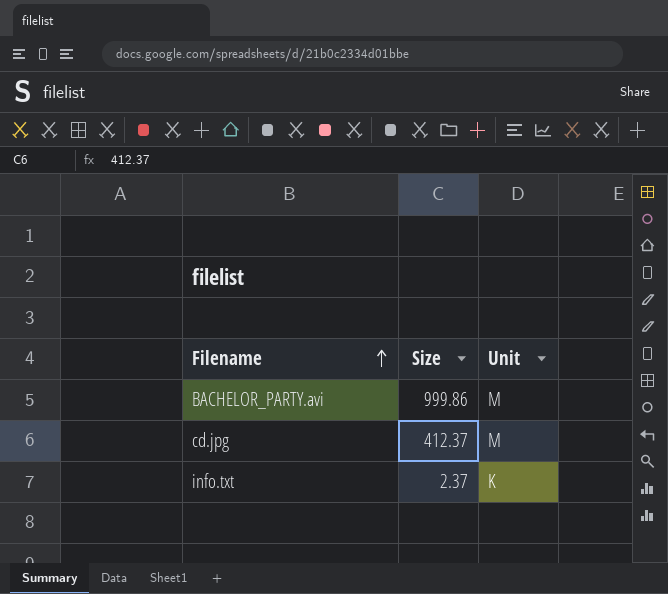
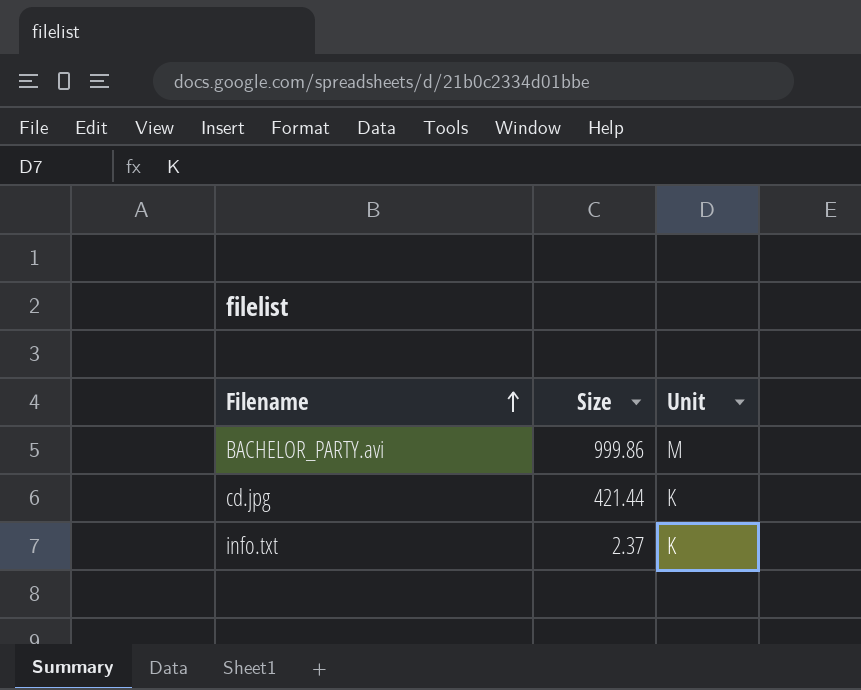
cd.jpg | Size: 412.37 -> 421.44
cd.jpg | Unit: M -> K

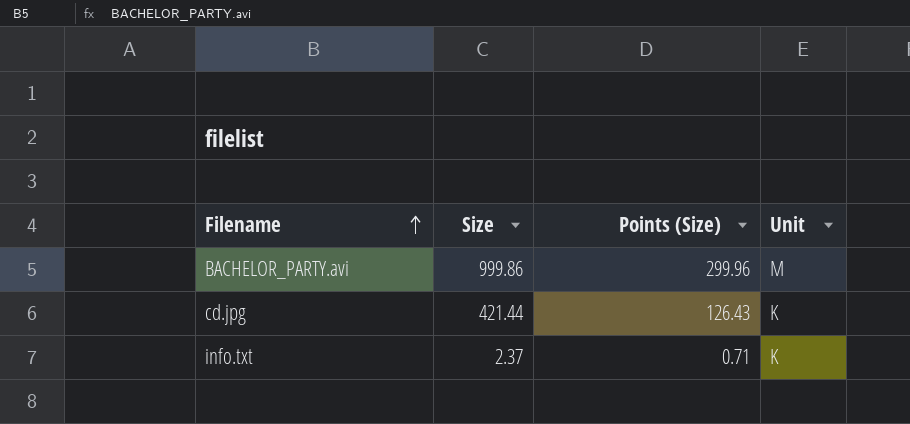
column Points (Size) | formula: none -> [Size] * 0.3

